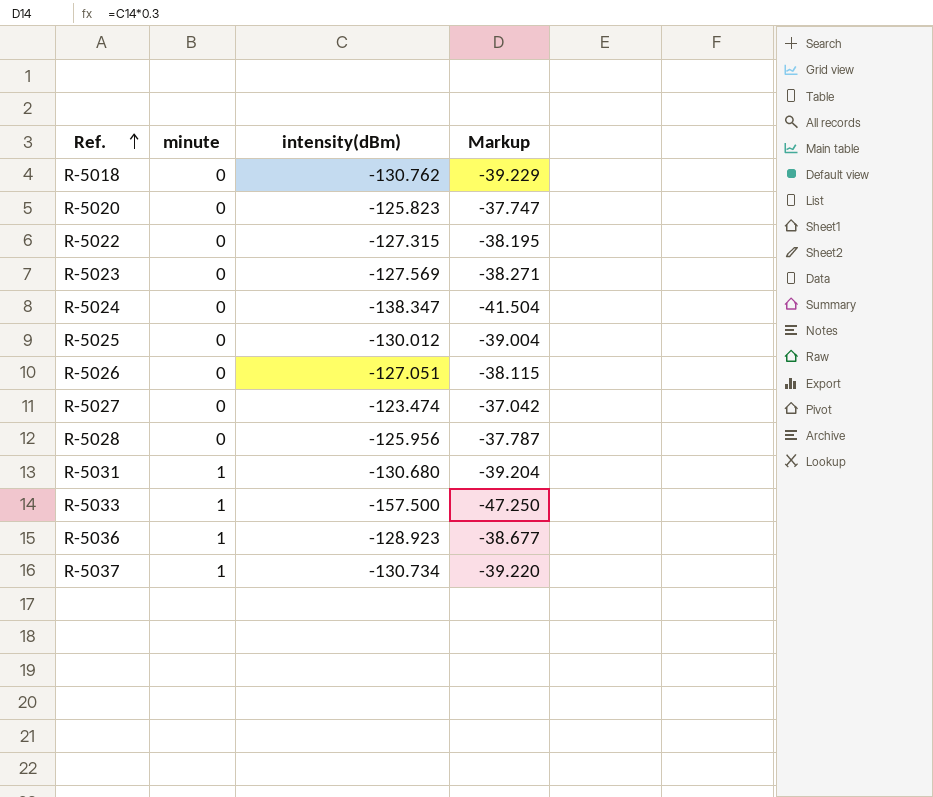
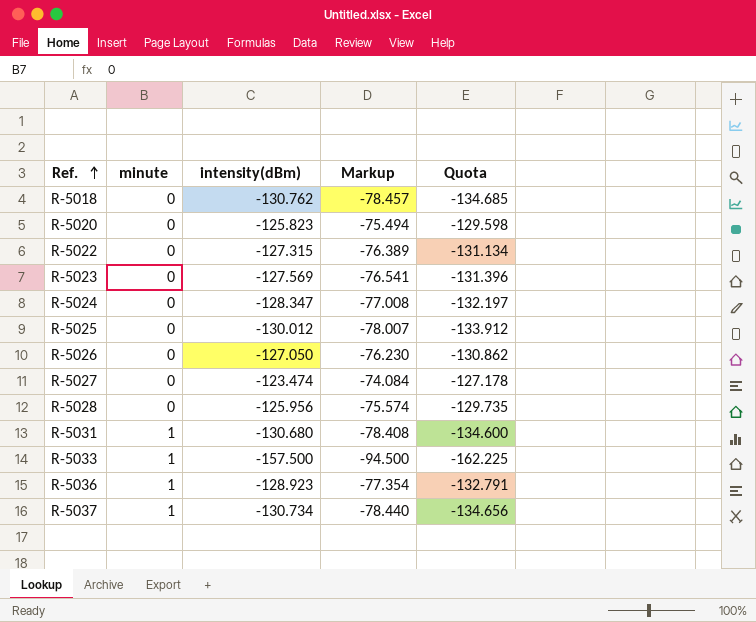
column Markup | formula: [intensity(dBm)] * 0.3 -> [intensity(dBm)] * 0.6
column Quota | formula: none -> [intensity(dBm)] * 1.03
R-5024 | intensity(dBm): -138.347 -> -128.347
R-5026 | intensity(dBm): -127.051 -> -127.050

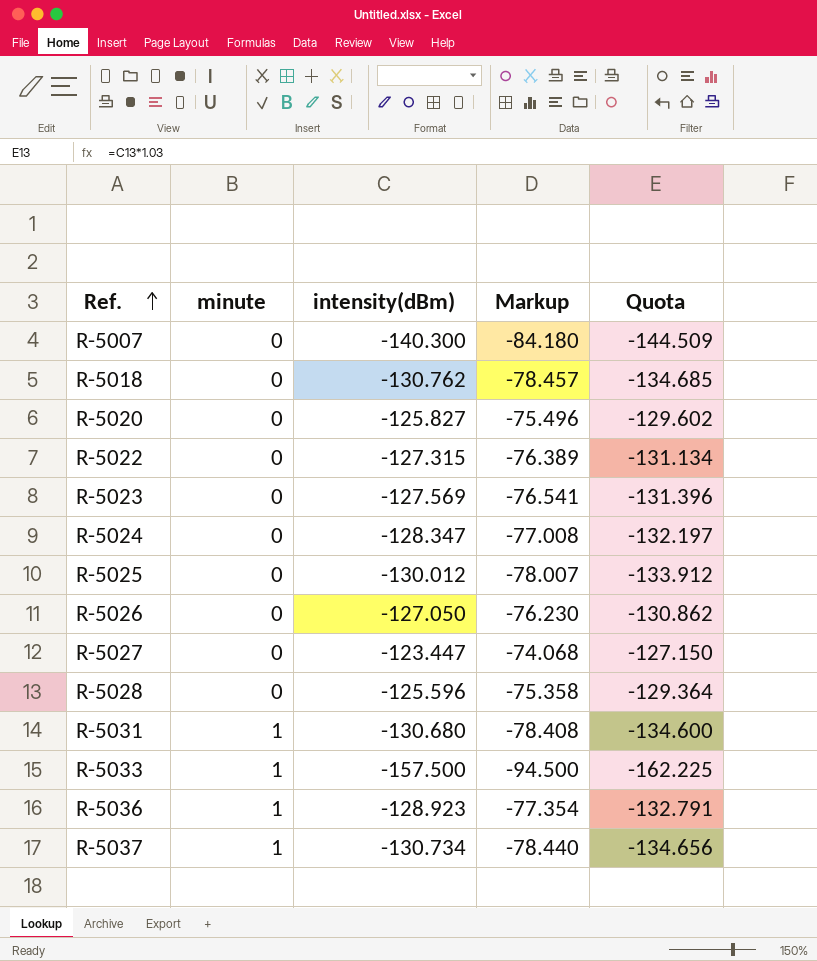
row R-5007: none -> 0 | -140.300 | -84.180 | -144.509
R-5020 | intensity(dBm): -125.823 -> -125.827
R-5020 | Markup: -75.494 -> -75.496
R-5020 | Quota: -129.598 -> -129.602
R-5027 | intensity(dBm): -123.474 -> -123.447
R-5027 | Markup: -74.084 -> -74.068
R-5027 | Quota: -127.178 -> -127.150
R-5028 | intensity(dBm): -125.956 -> -125.596
R-5028 | Markup: -75.574 -> -75.358
R-5028 | Quota: -129.735 -> -129.364

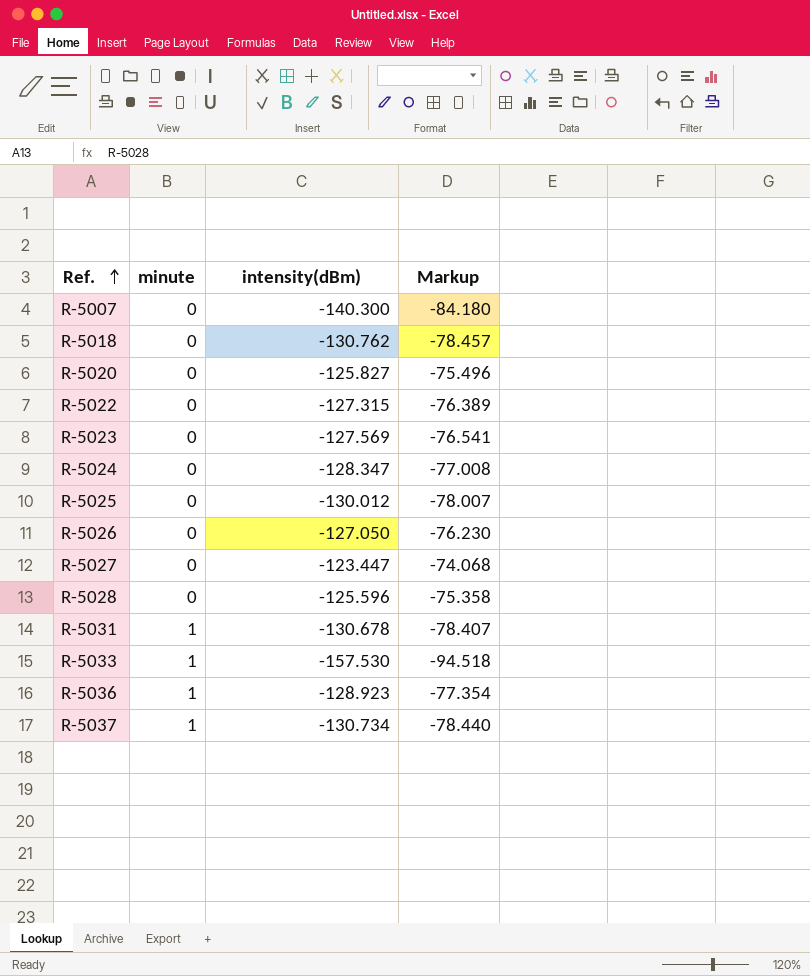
column Quota | formula: [intensity(dBm)] * 1.03 -> none
R-5031 | intensity(dBm): -130.680 -> -130.678
R-5031 | Markup: -78.408 -> -78.407
R-5033 | intensity(dBm): -157.500 -> -157.530
R-5033 | Markup: -94.500 -> -94.518

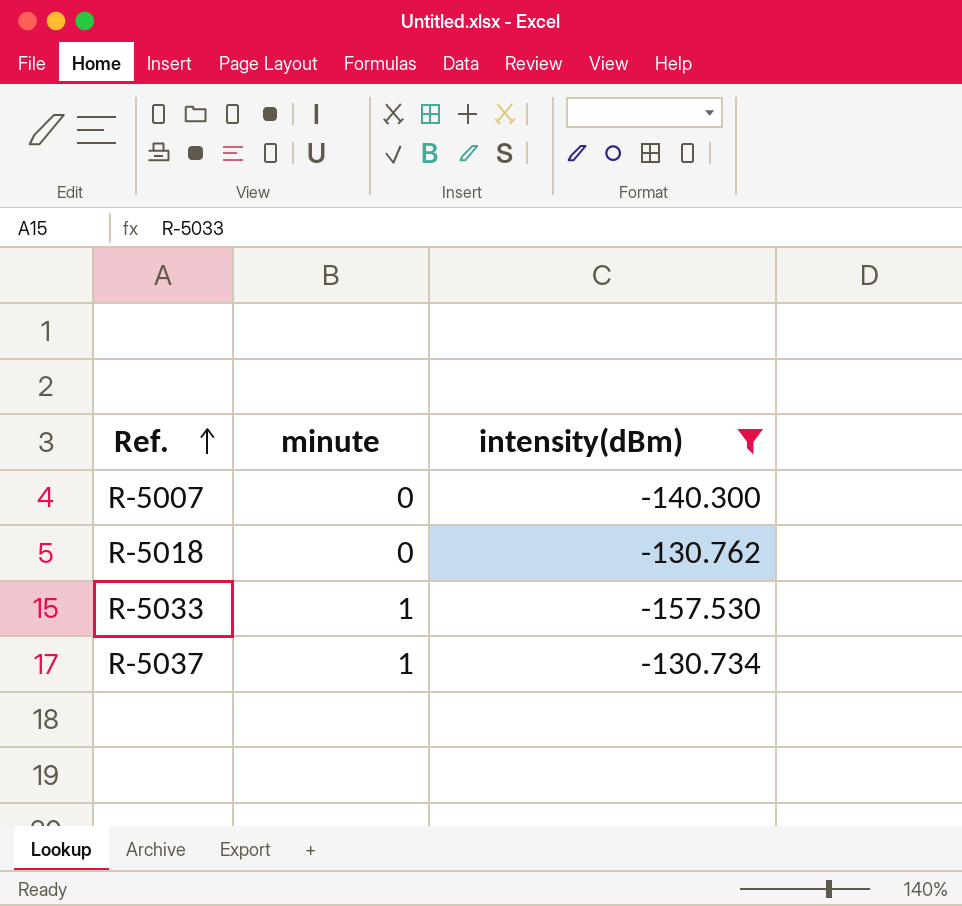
filter: none -> intensity(dBm) <= -130.734
column Markup | formula: [intensity(dBm)] * 0.6 -> none

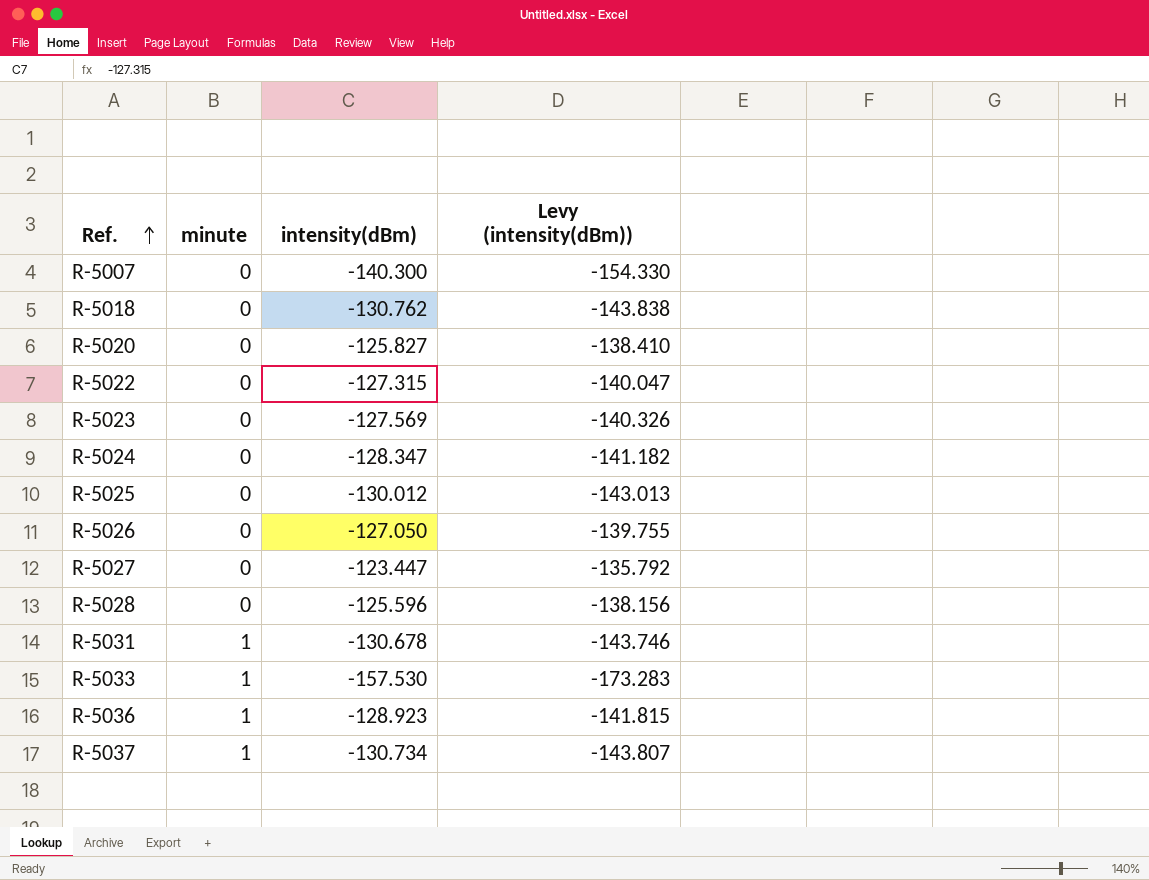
filter: intensity(dBm) <= -130.734 -> none
column Levy (intensity(dBm)) | formula: none -> [intensity(dBm)] * 1.1

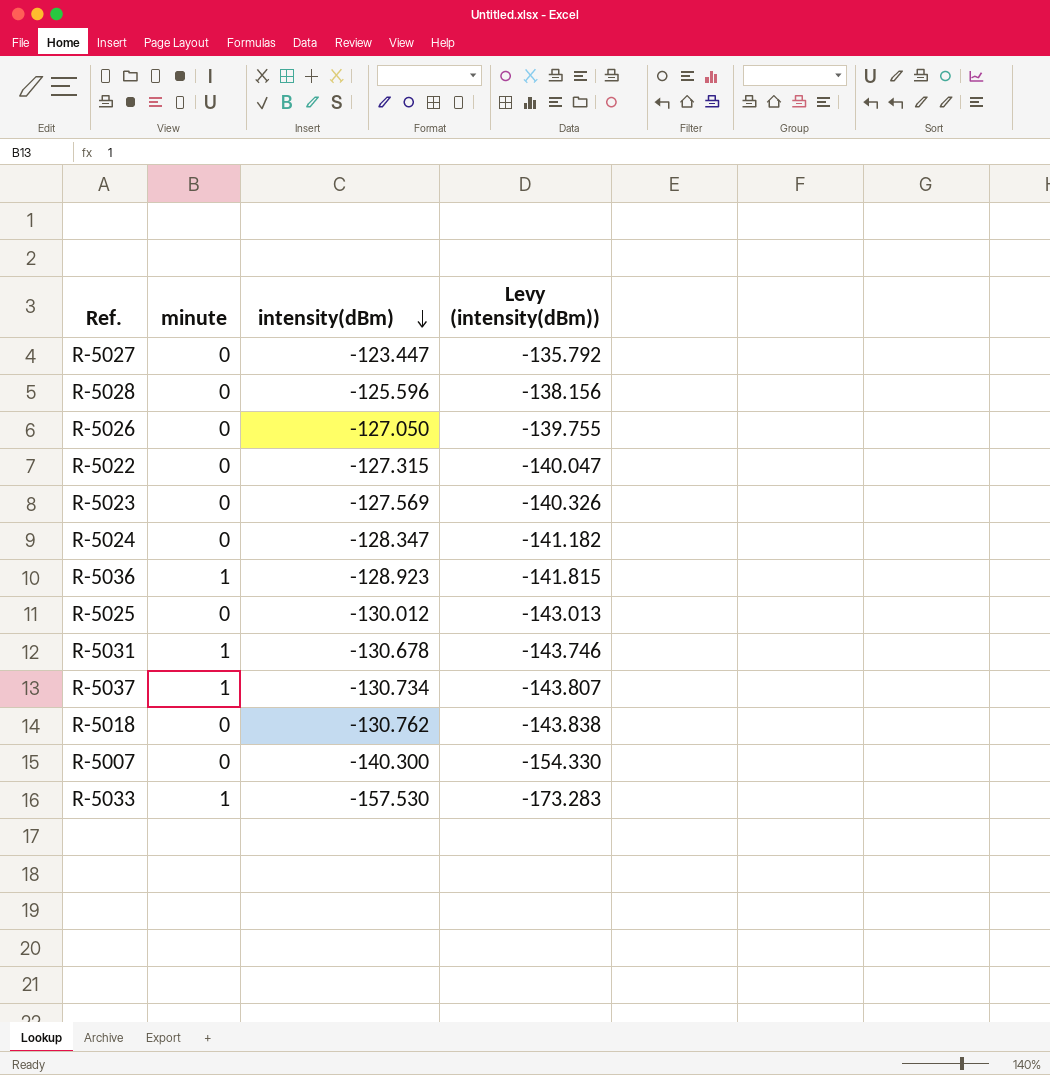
row order: Ref. ascending -> intensity(dBm) descending
row R-5020: 0 | -125.827 | -138.410 -> none

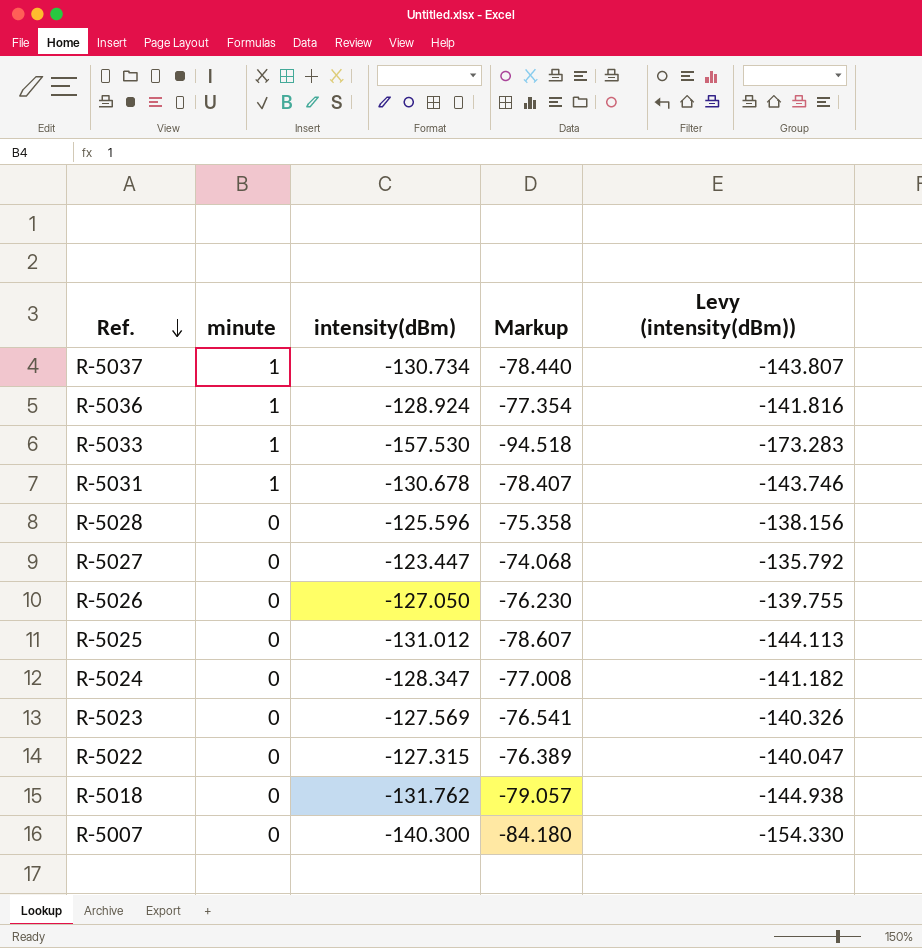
row order: intensity(dBm) descending -> Ref. descending
column Markup | formula: none -> [intensity(dBm)] * 0.6
R-5036 | intensity(dBm): -128.923 -> -128.924
R-5036 | Levy (intensity(dBm)): -141.815 -> -141.816
R-5025 | intensity(dBm): -130.012 -> -131.012
R-5025 | Levy (intensity(dBm)): -143.013 -> -144.113
R-5018 | intensity(dBm): -130.762 -> -131.762
R-5018 | Levy (intensity(dBm)): -143.838 -> -144.938

